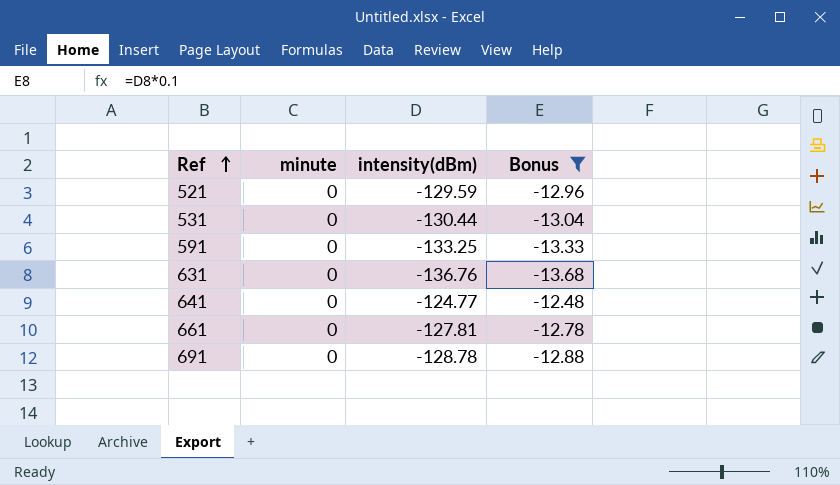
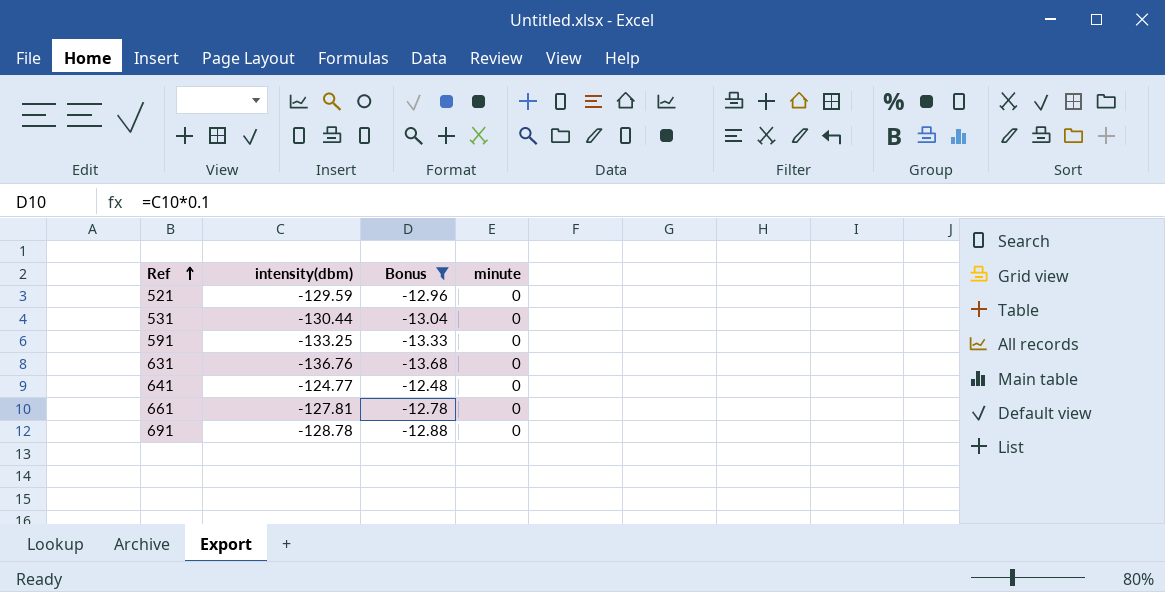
column name: intensity(dBm) -> intensity(dbm)
column minute | position: 2 -> 4

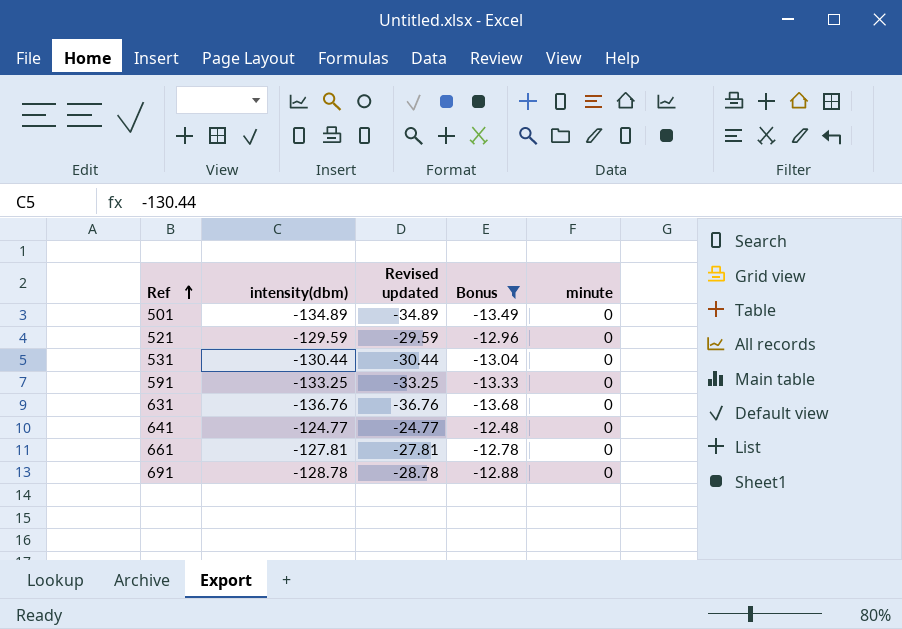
column Revised updated | formula: none -> [intensity(dbm)] + 100
row 501: none -> -134.89 | -34.89 | -13.49 | 0

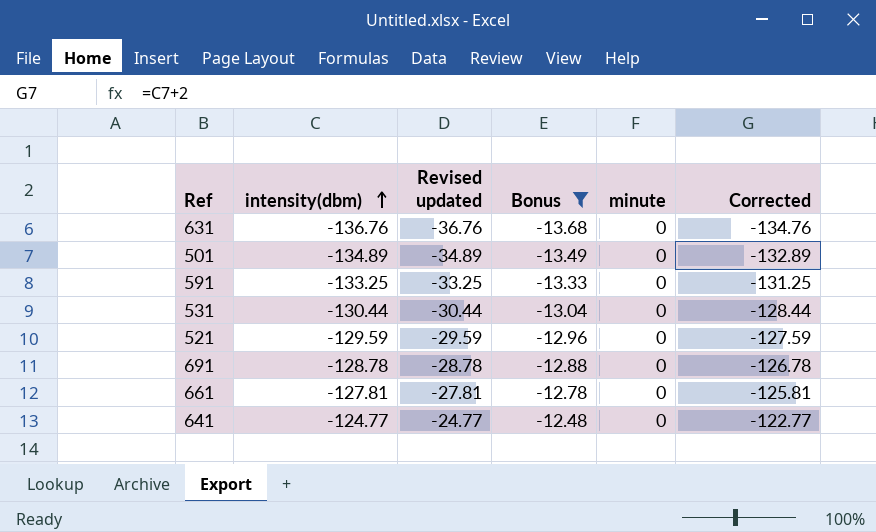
row order: Ref ascending -> intensity(dbm) ascending
column Corrected | formula: none -> [intensity(dbm)] + 2

